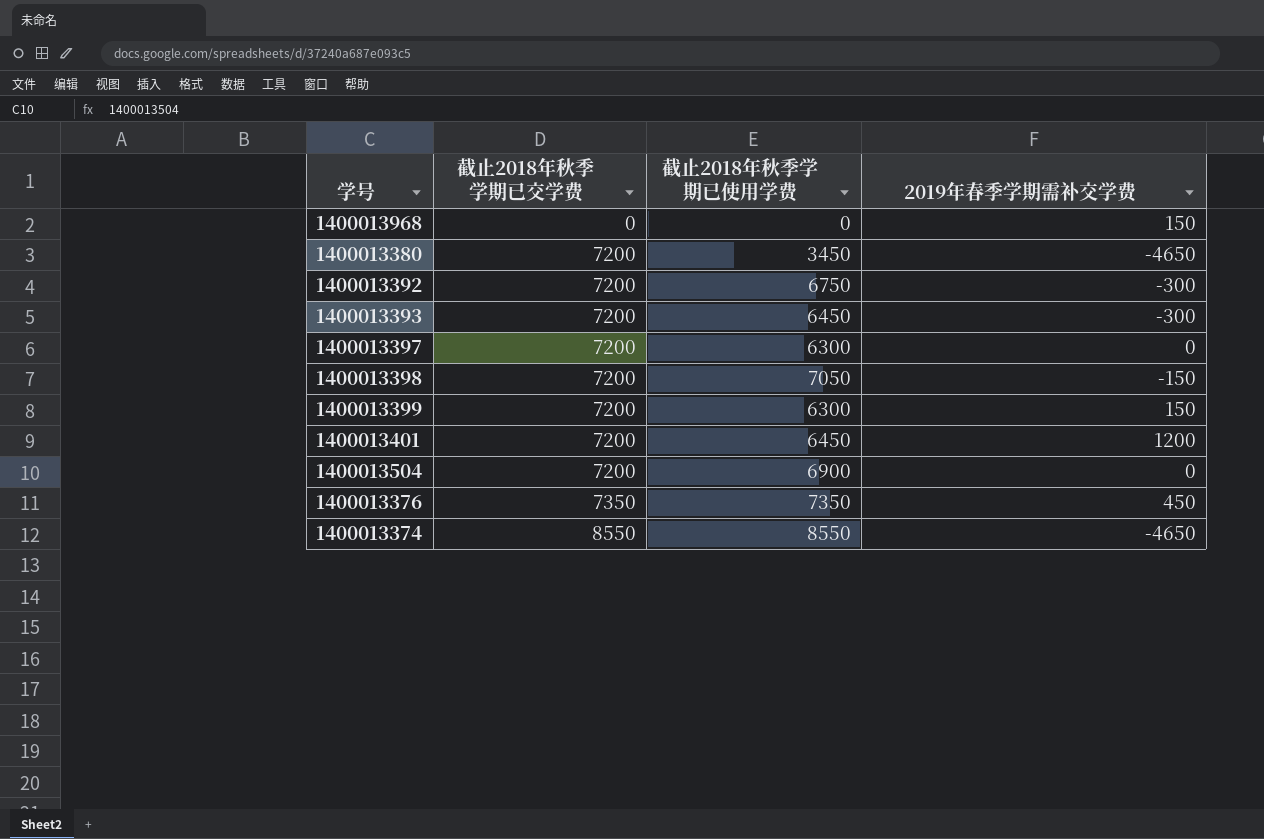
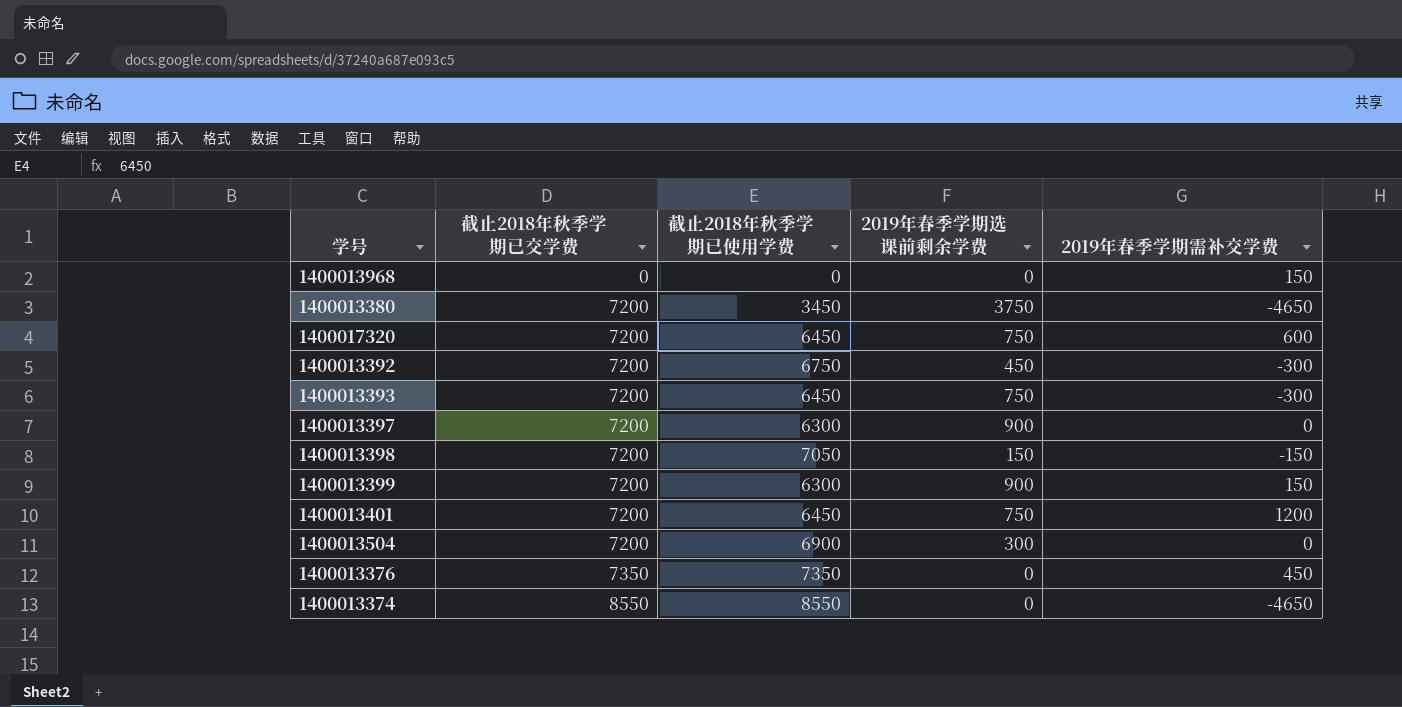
column 2019年春季学期选课前剩余学费 | formula: none -> [截止2018年秋季学期已交学费] - [截止2018年秋季学期已使用学费]
row 1400017320: none -> 7200 | 6450 | 750 | 600

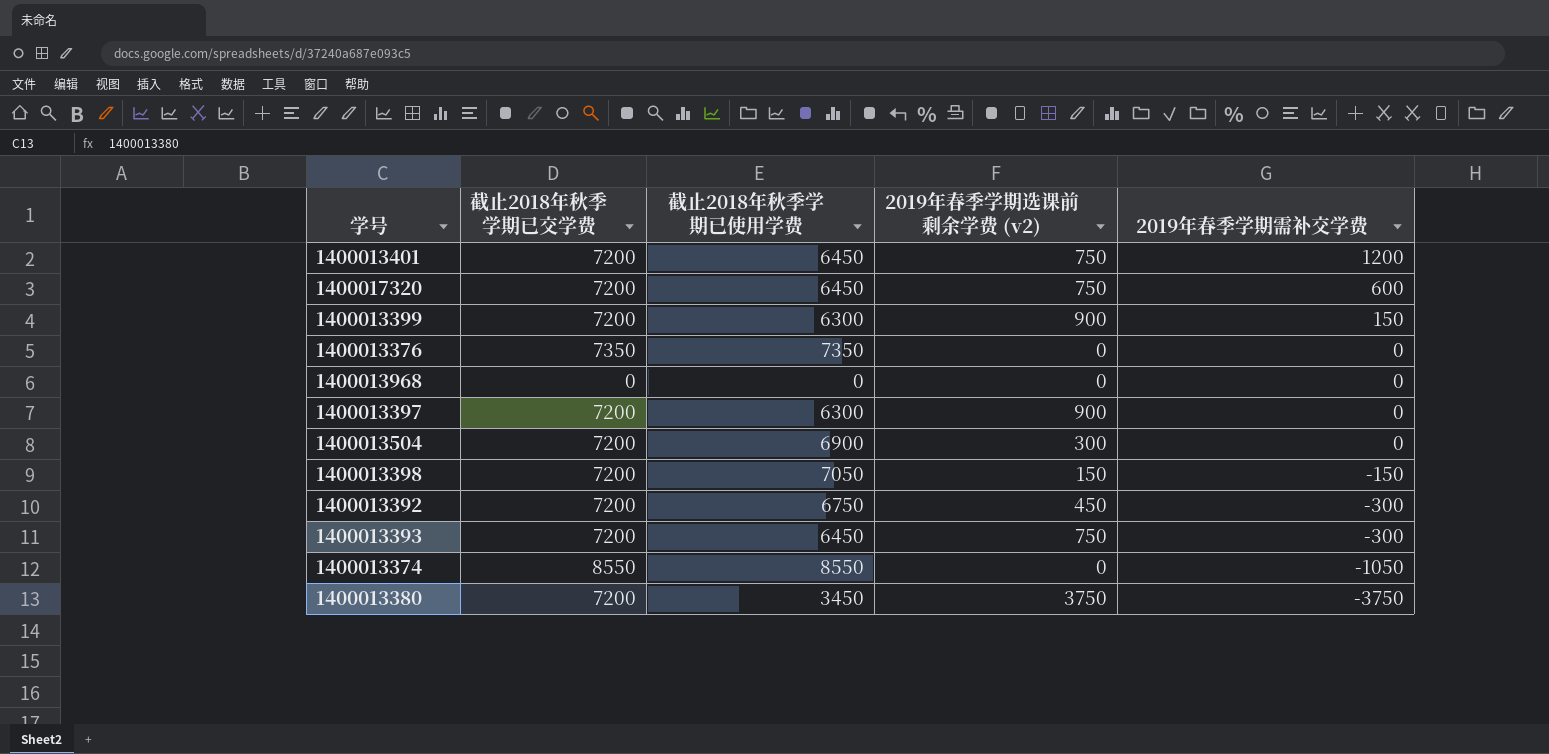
row order: 截止2018年秋季学期已交学费 ascending -> 2019年春季学期需补交学费 descending
column name: 2019年春季学期选课前剩余学费 -> 2019年春季学期选课前剩余学费 (v2)
1400013376 | 2019年春季学期需补交学费: 450 -> 0
1400013968 | 2019年春季学期需补交学费: 150 -> 0
1400013374 | 2019年春季学期需补交学费: -4650 -> -1050
1400013380 | 2019年春季学期需补交学费: -4650 -> -3750

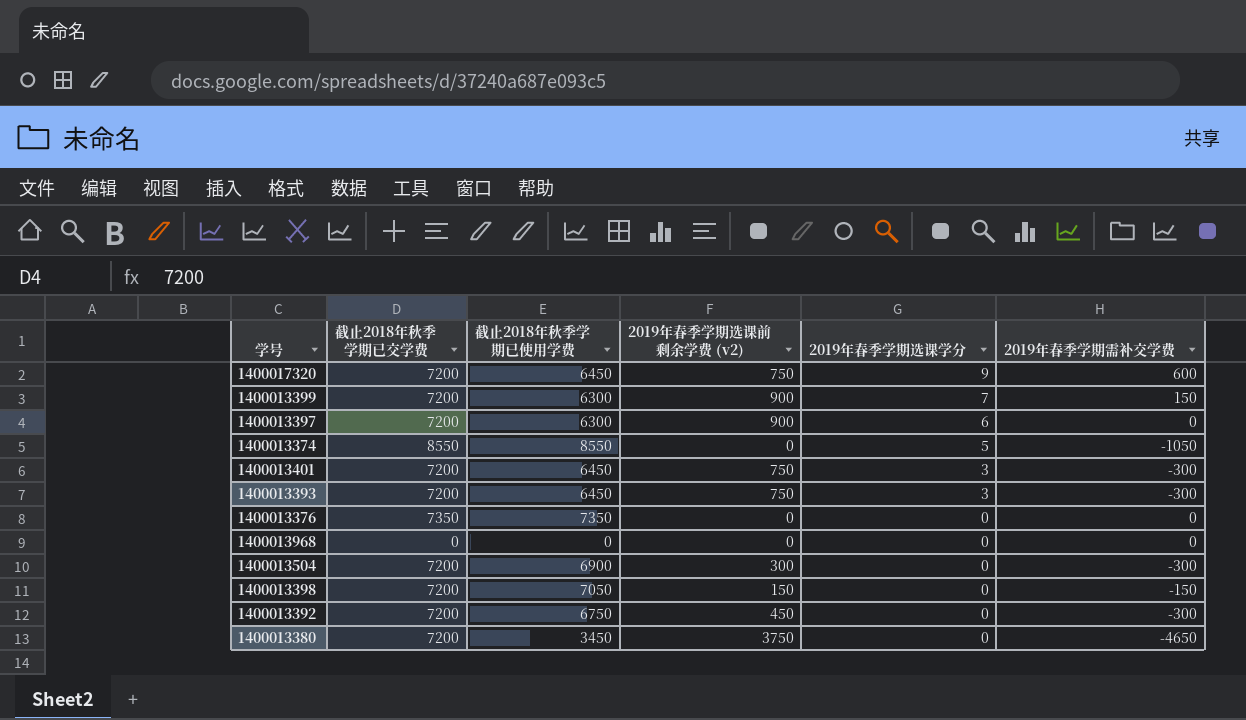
row order: 2019年春季学期需补交学费 descending -> 2019年春季学期选课学分 descending
column 2019年春季学期选课学分 | position: none -> 5
1400013401 | 2019年春季学期需补交学费: 1200 -> -300
1400013504 | 2019年春季学期需补交学费: 0 -> -300
1400013380 | 2019年春季学期需补交学费: -3750 -> -4650

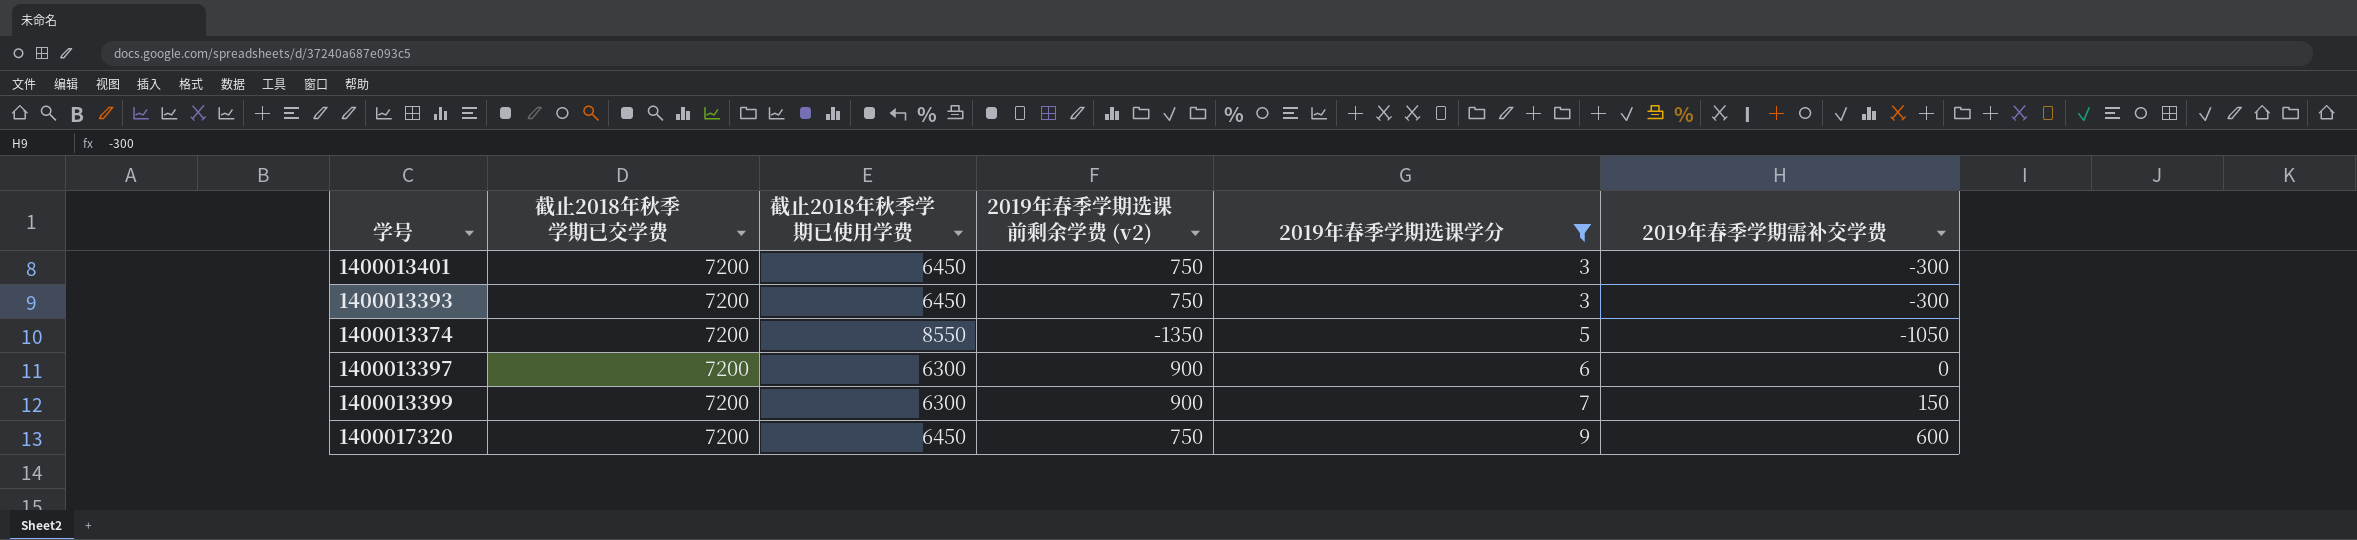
filter: none -> 2019年春季学期选课学分 != 0
row order: 2019年春季学期选课学分 descending -> 2019年春季学期选课学分 ascending
1400013374 | 截止2018年秋季学期已交学费: 8550 -> 7200
1400013374 | 2019年春季学期选课前剩余学费 (v2): 0 -> -1350

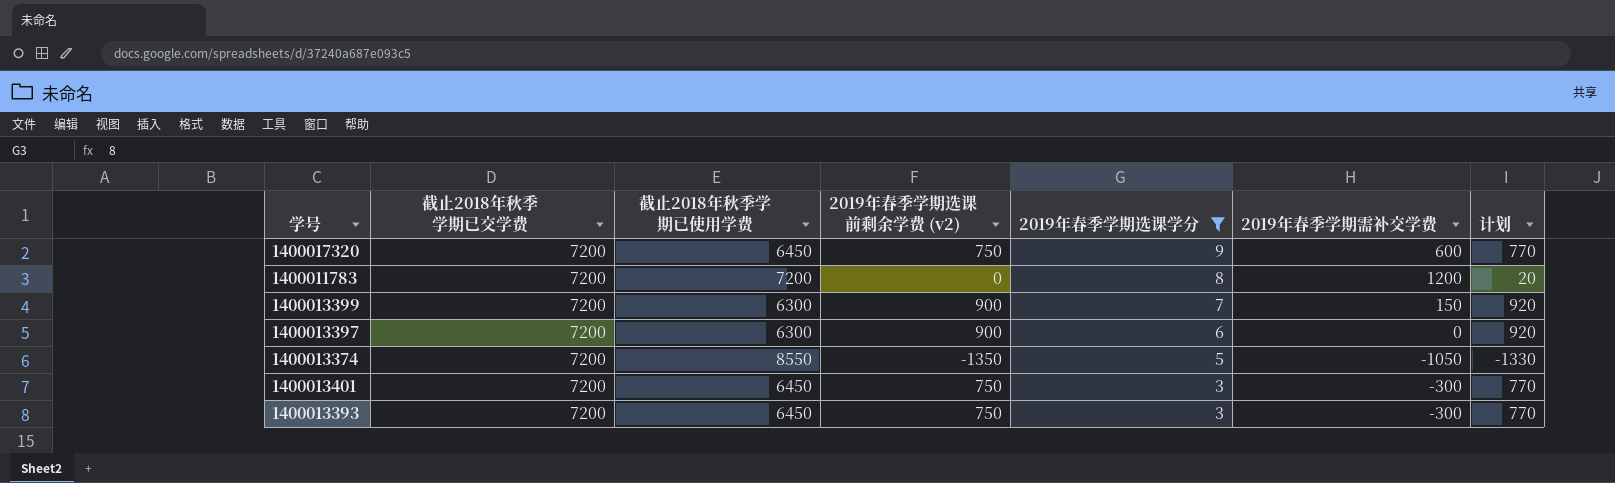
row order: 2019年春季学期选课学分 ascending -> 2019年春季学期选课学分 descending
column 计划 | formula: none -> [2019年春季学期选课前剩余学费 (v2)] + 20
row 1400011783: none -> 7200 | 7200 | 0 | 8 | 1200 | 20

